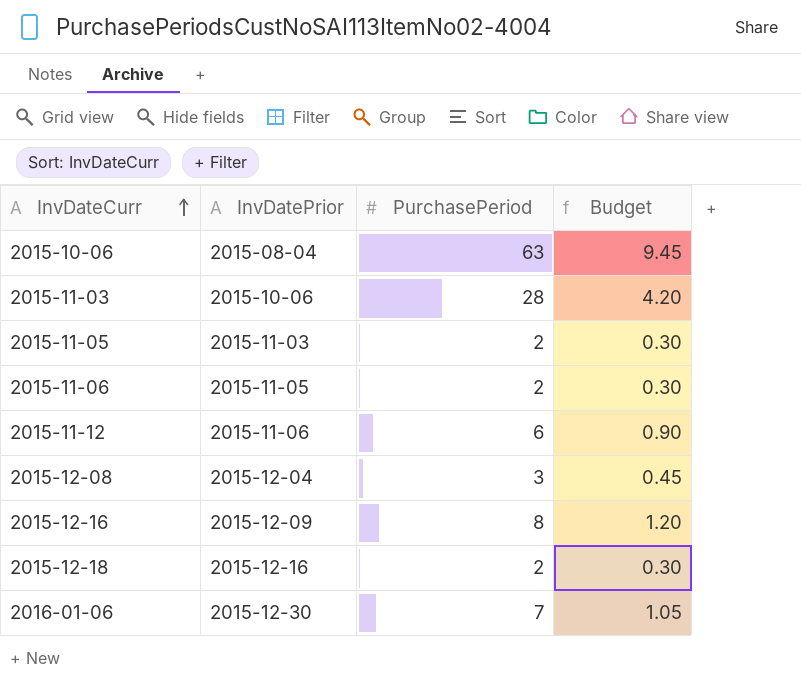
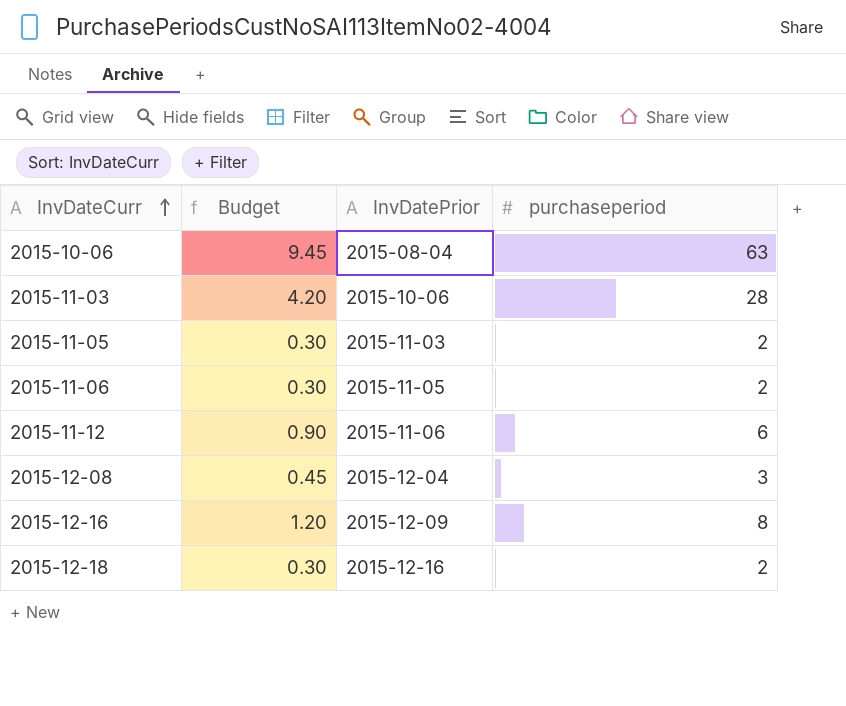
column Budget | position: 4 -> 2
column name: PurchasePeriod -> purchaseperiod
row 2016-01-06: 2015-12-30 | 7 | 1.05 -> none

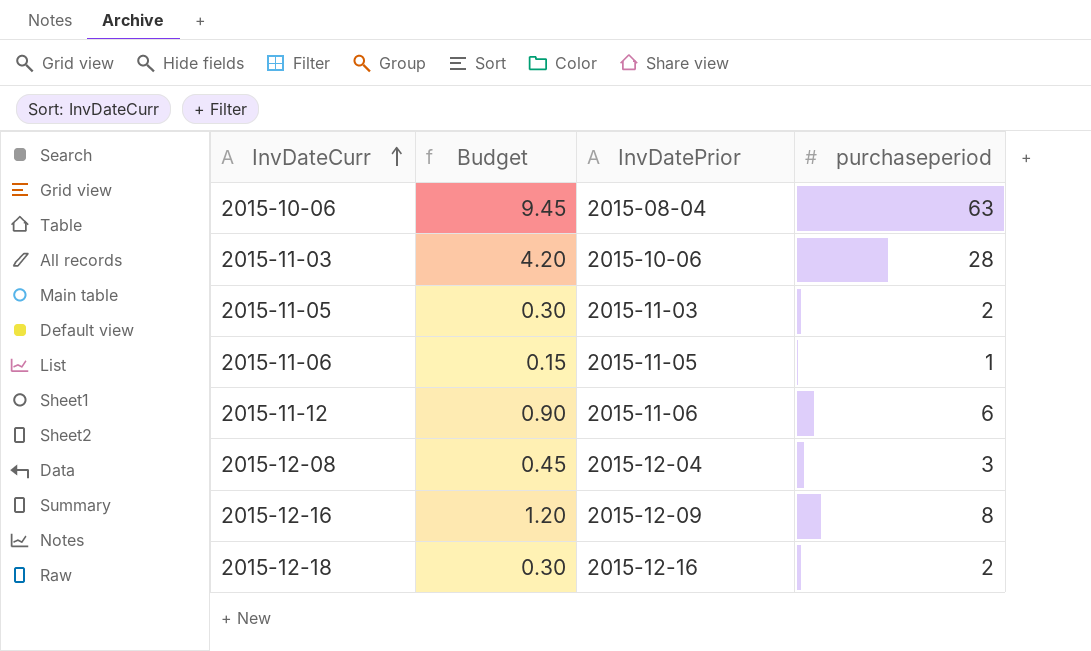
2015-11-06 | Budget: 0.30 -> 0.15
2015-11-06 | purchaseperiod: 2 -> 1

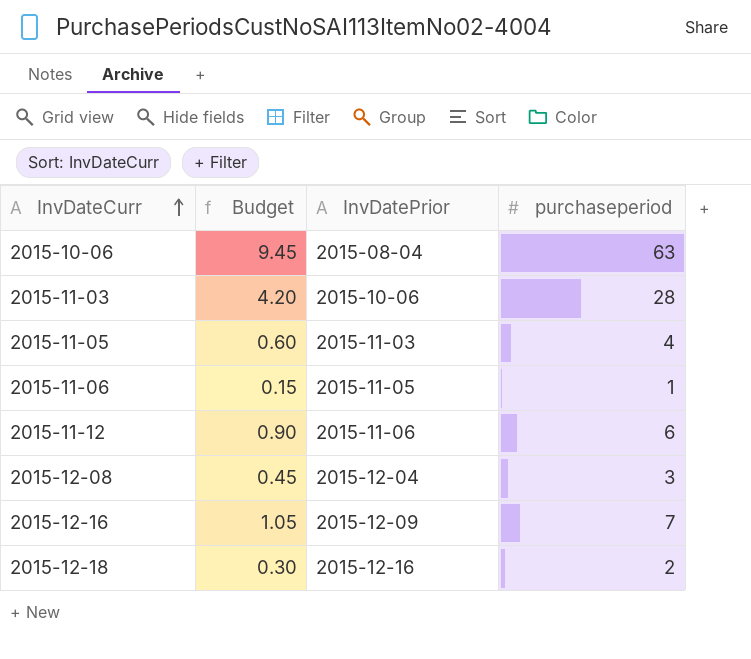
2015-11-05 | Budget: 0.30 -> 0.60
2015-11-05 | purchaseperiod: 2 -> 4
2015-12-16 | Budget: 1.20 -> 1.05
2015-12-16 | purchaseperiod: 8 -> 7

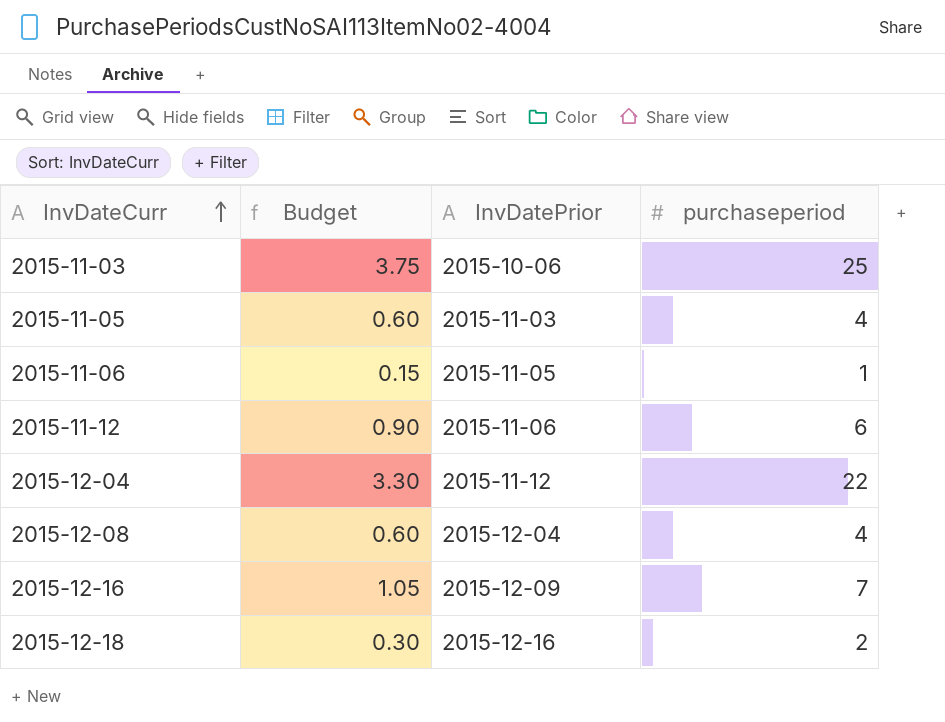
row 2015-10-06: 9.45 | 2015-08-04 | 63 -> none
2015-11-03 | Budget: 4.20 -> 3.75
2015-11-03 | purchaseperiod: 28 -> 25
row 2015-12-04: none -> 3.30 | 2015-11-12 | 22
2015-12-08 | Budget: 0.45 -> 0.60
2015-12-08 | purchaseperiod: 3 -> 4

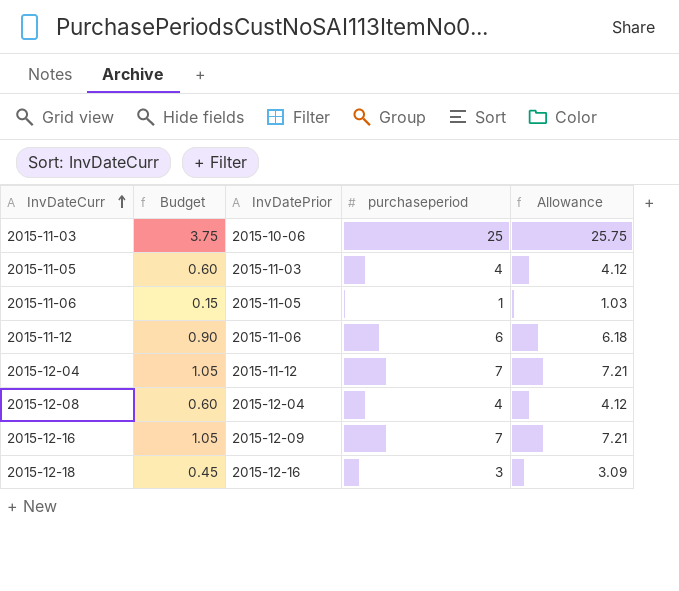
column Allowance | formula: none -> [purchaseperiod] * 1.03
2015-12-04 | Budget: 3.30 -> 1.05
2015-12-04 | purchaseperiod: 22 -> 7
2015-12-18 | Budget: 0.30 -> 0.45
2015-12-18 | purchaseperiod: 2 -> 3

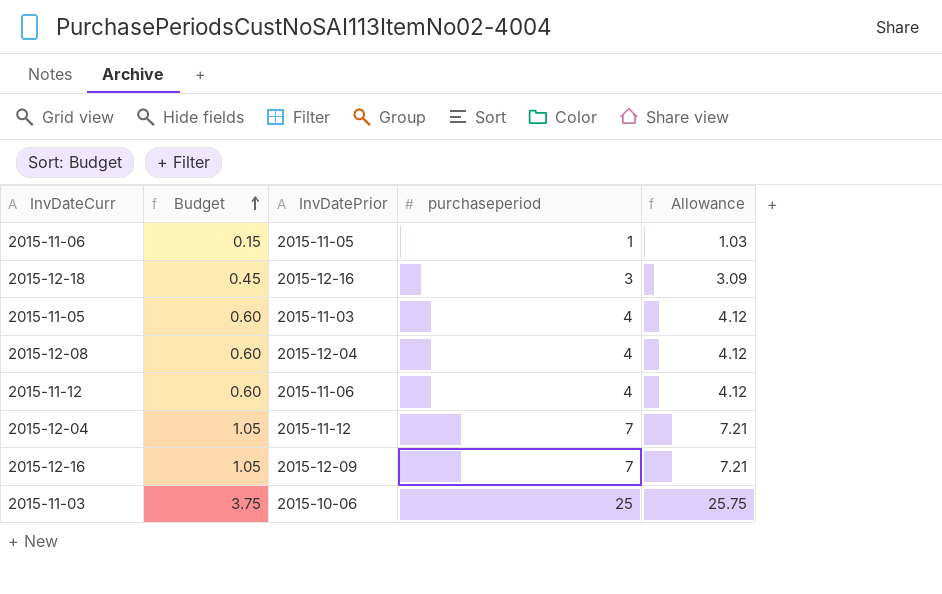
row order: InvDateCurr ascending -> Budget ascending
2015-11-12 | Budget: 0.90 -> 0.60
2015-11-12 | purchaseperiod: 6 -> 4
2015-11-12 | Allowance: 6.18 -> 4.12

